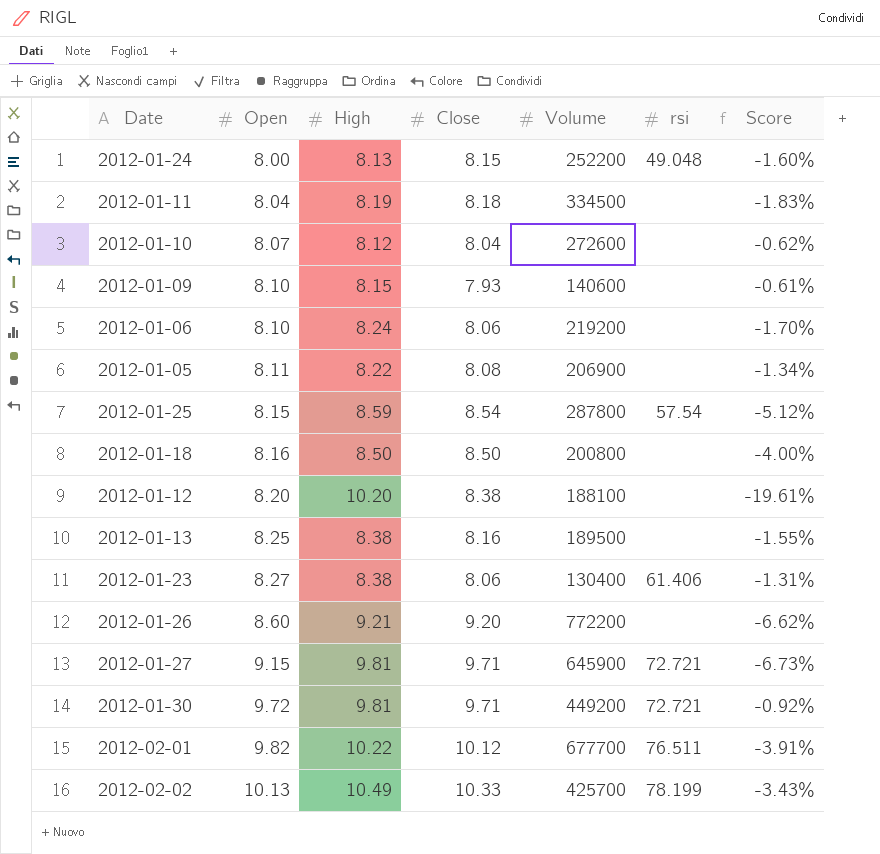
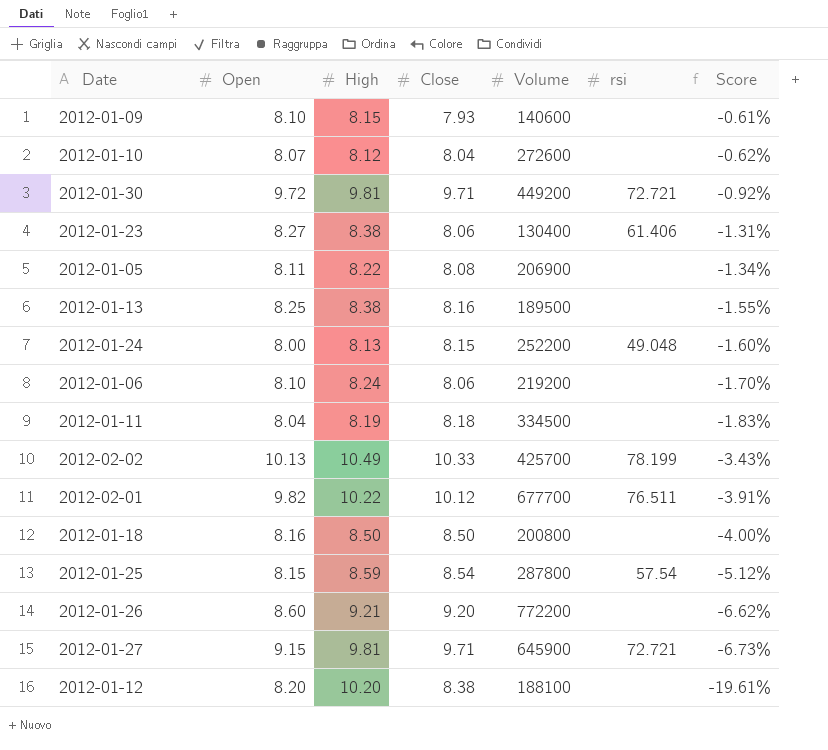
row order: Open ascending -> Score descending

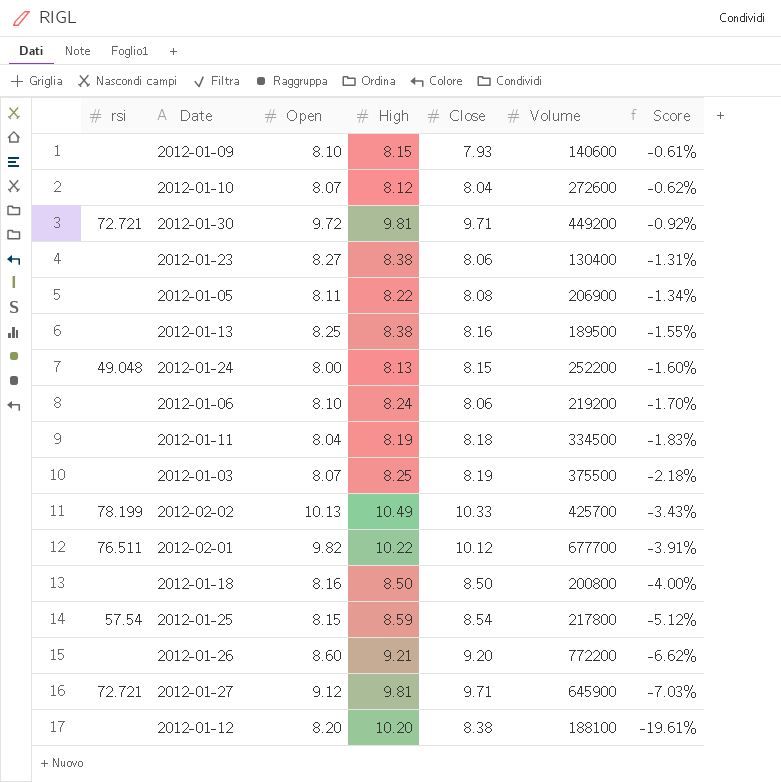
column rsi | position: 6 -> 1
2012-01-23 | rsi: 61.406 -> none
row 2012-01-03: none -> none | 8.07 | 8.25 | 8.19 | 375500 | -2.18%
2012-01-25 | Volume: 287800 -> 217800
2012-01-27 | Open: 9.15 -> 9.12
2012-01-27 | Score: -6.73% -> -7.03%

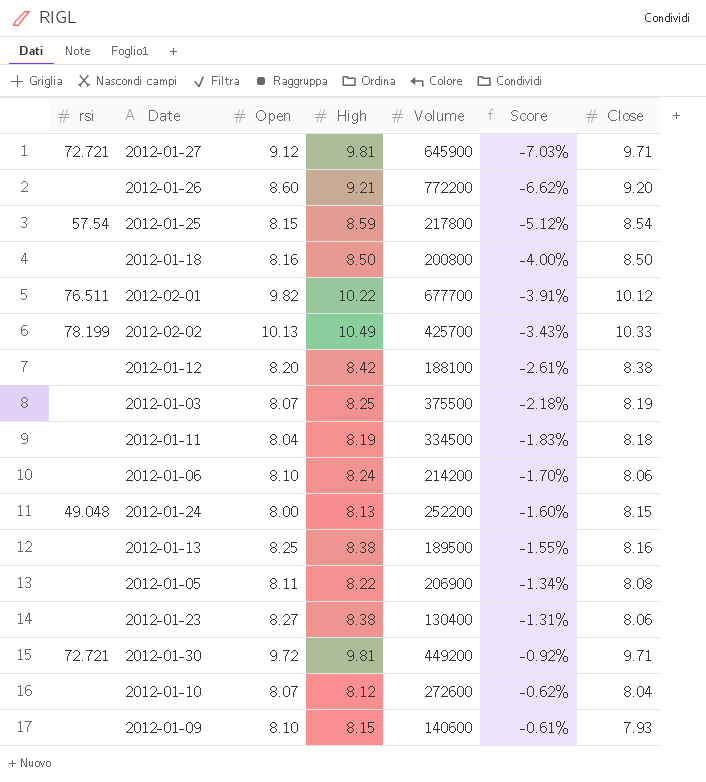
row order: Score descending -> Score ascending
column Close | position: 5 -> 7
2012-01-12 | High: 10.20 -> 8.42
2012-01-12 | Score: -19.61% -> -2.61%
2012-01-06 | Volume: 219200 -> 214200

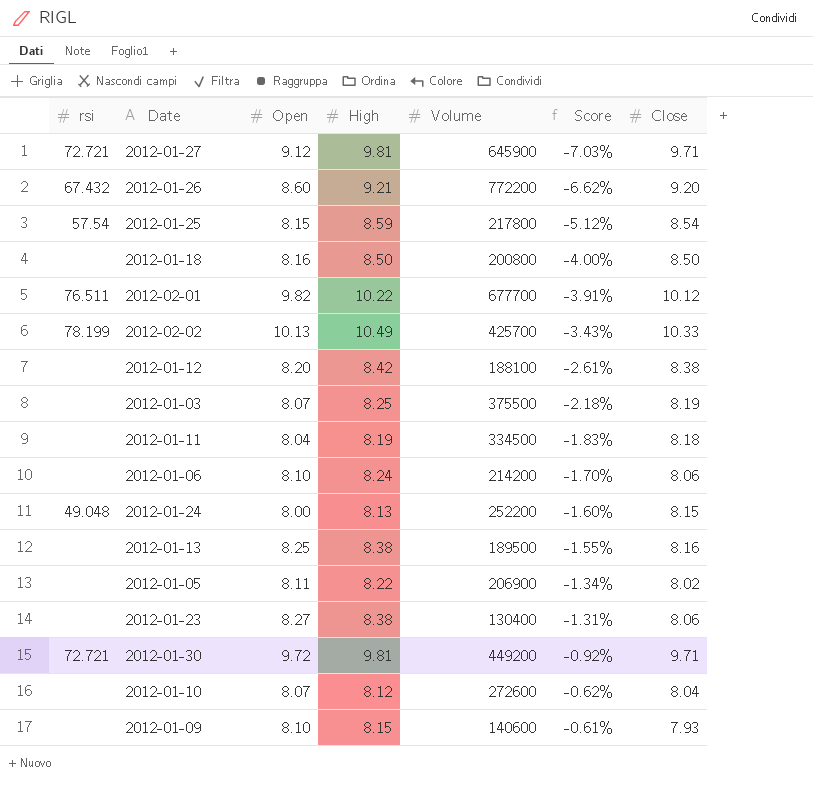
2012-01-26 | rsi: none -> 67.432
2012-01-05 | Close: 8.08 -> 8.02

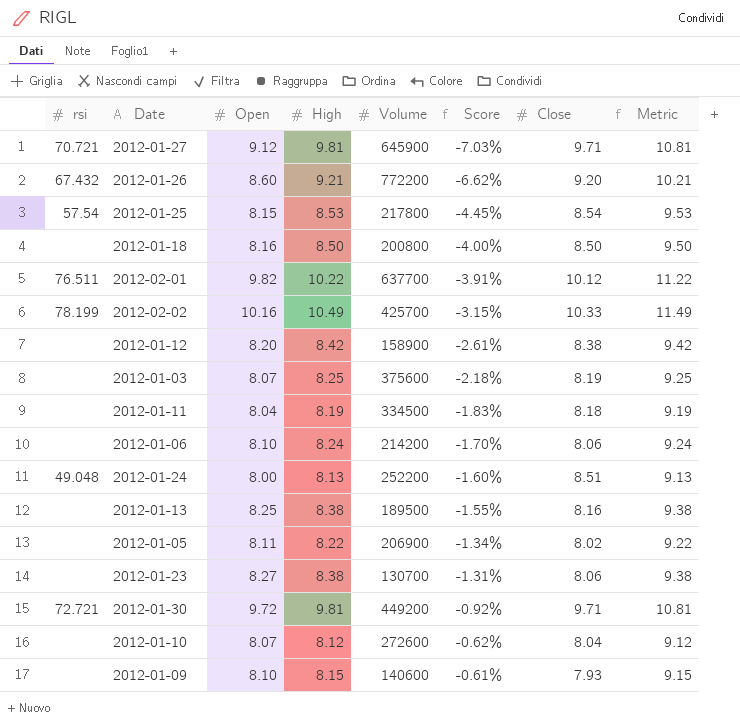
column Metric | formula: none -> [High] + 1
2012-01-27 | rsi: 72.721 -> 70.721
2012-01-25 | High: 8.59 -> 8.53
2012-01-25 | Score: -5.12% -> -4.45%
2012-02-01 | Volume: 677700 -> 637700
2012-02-02 | Open: 10.13 -> 10.16
2012-02-02 | Score: -3.43% -> -3.15%
2012-01-12 | Volume: 188100 -> 158900
2012-01-03 | Volume: 375500 -> 375600
2012-01-24 | Close: 8.15 -> 8.51
2012-01-23 | Volume: 130400 -> 130700

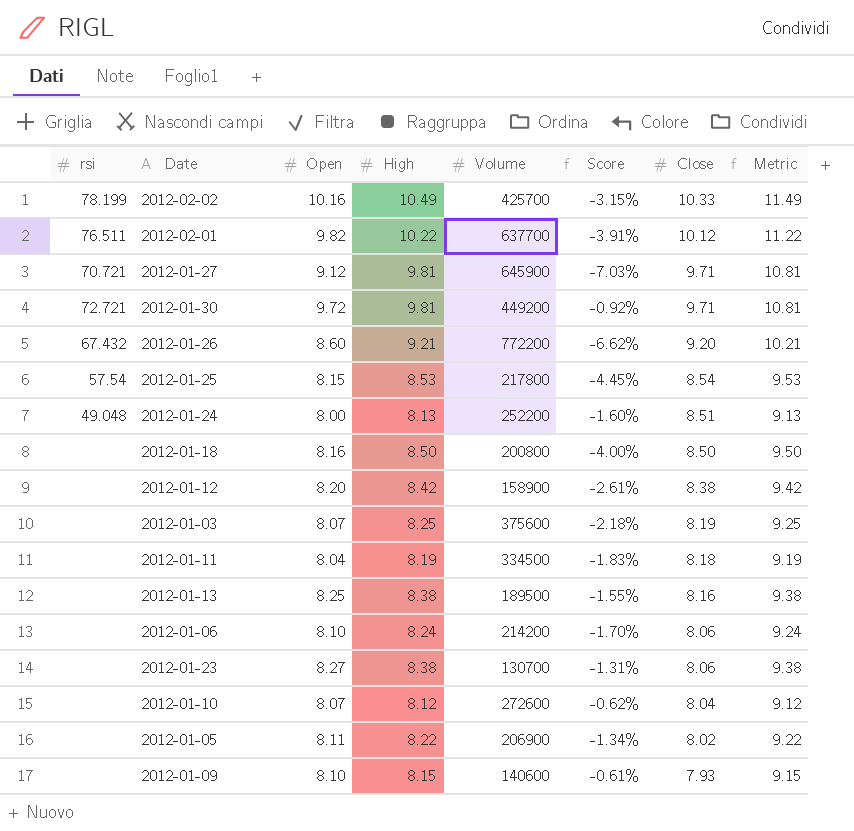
row order: Score ascending -> Close descending

